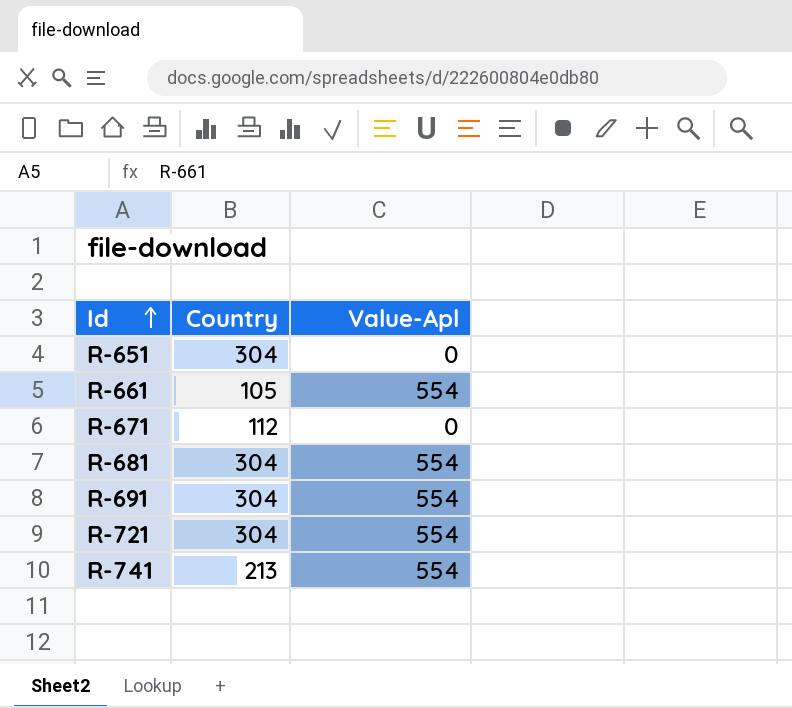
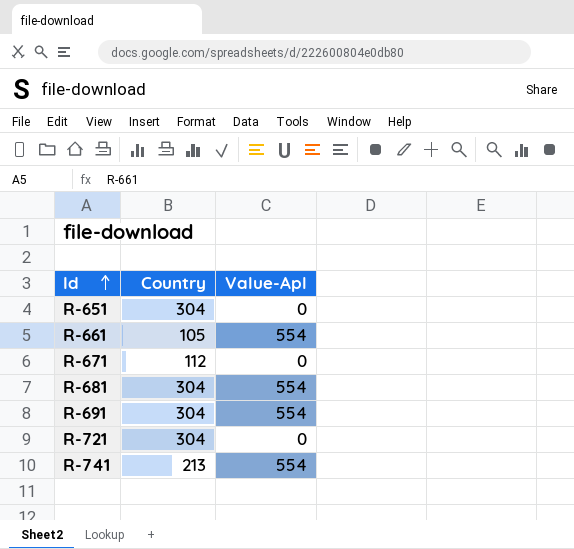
R-721 | Value-Apl: 554 -> 0

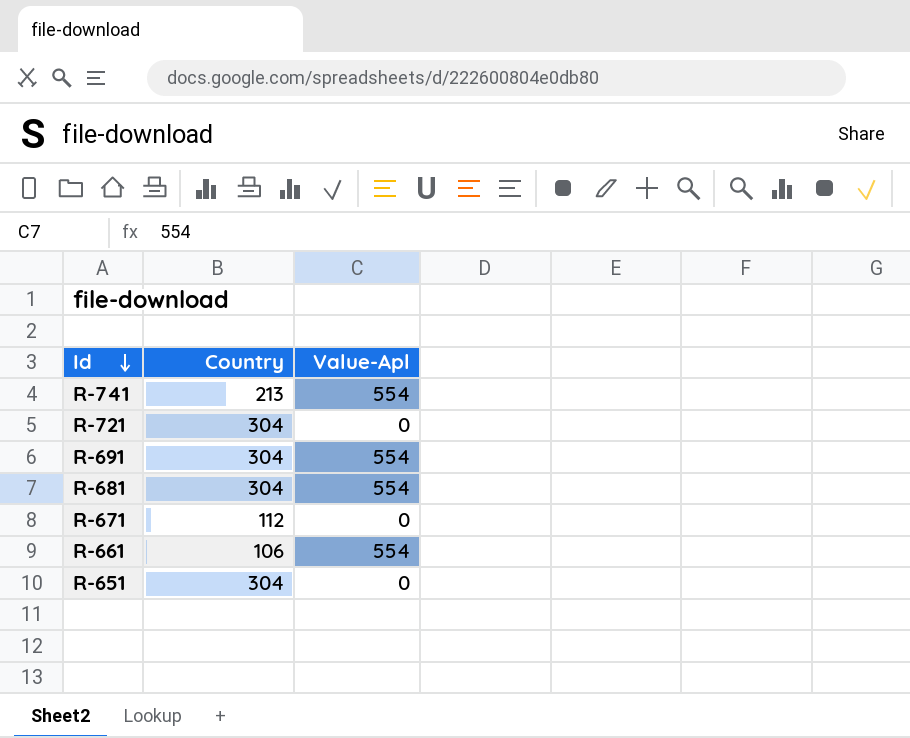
row order: Id ascending -> Id descending
R-661 | Country: 105 -> 106

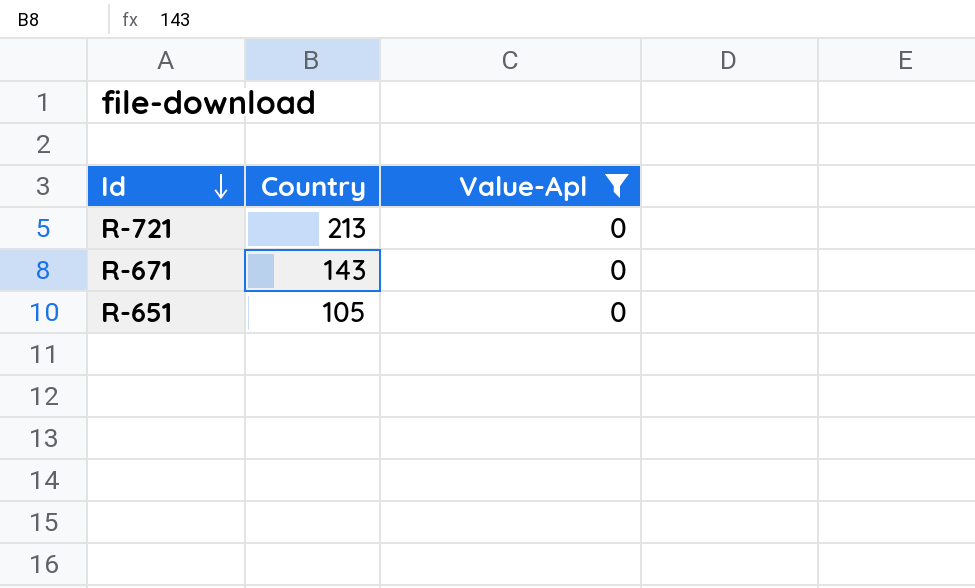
filter: none -> Value-Apl = 0
R-721 | Country: 304 -> 213
R-671 | Country: 112 -> 143
R-651 | Country: 304 -> 105

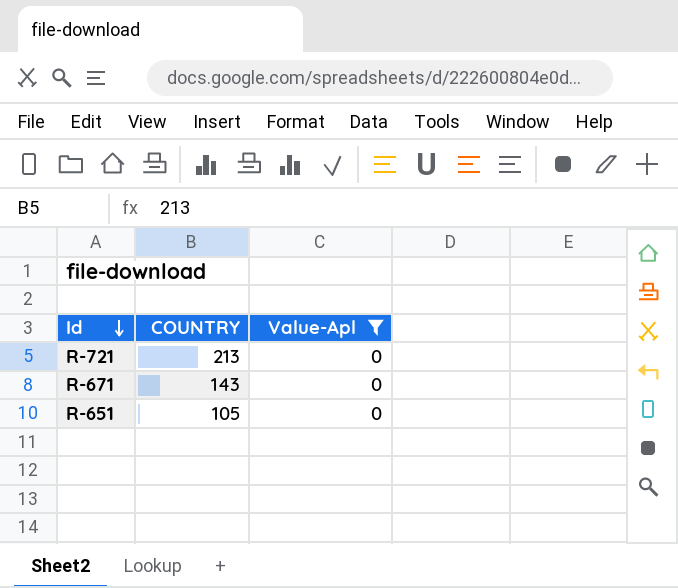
column name: Country -> COUNTRY

